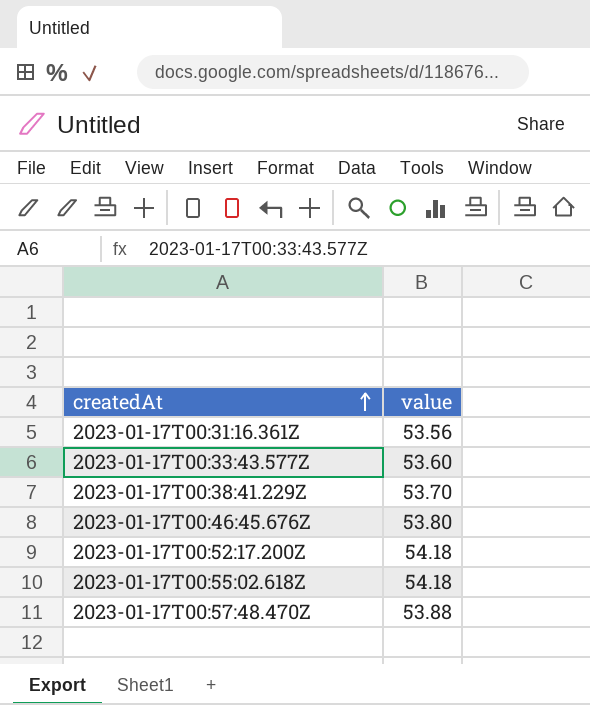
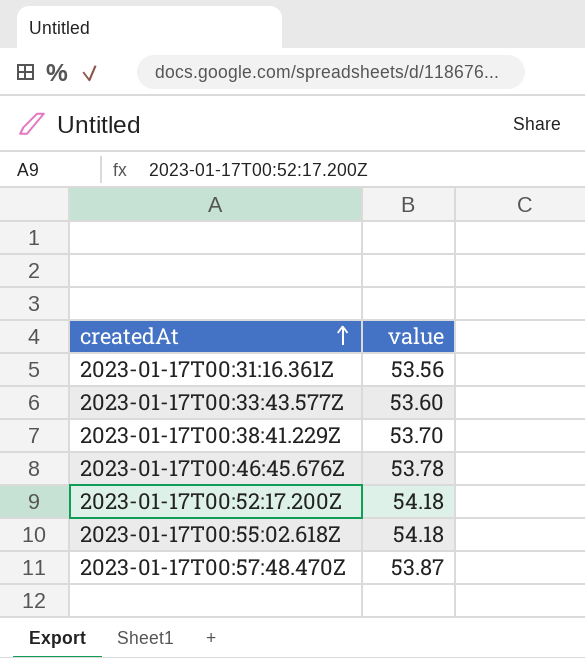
2023-01-17T00:46:45.676Z | value: 53.80 -> 53.78
2023-01-17T00:57:48.470Z | value: 53.88 -> 53.87

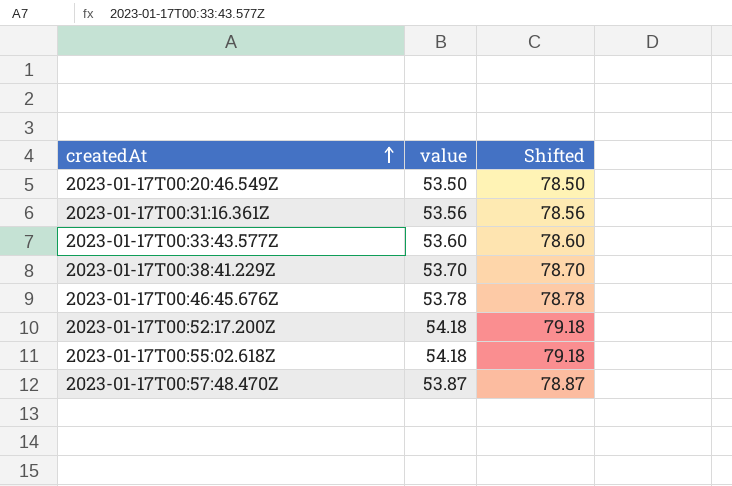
column Shifted | formula: none -> [value] + 25
row 2023-01-17T00:20:46.549Z: none -> 53.50 | 78.50

